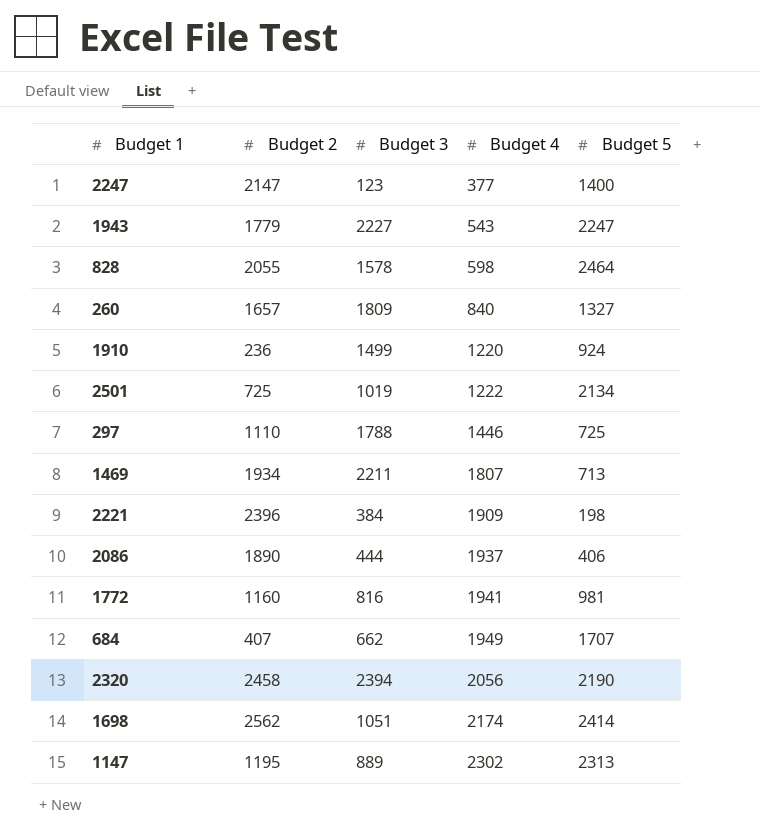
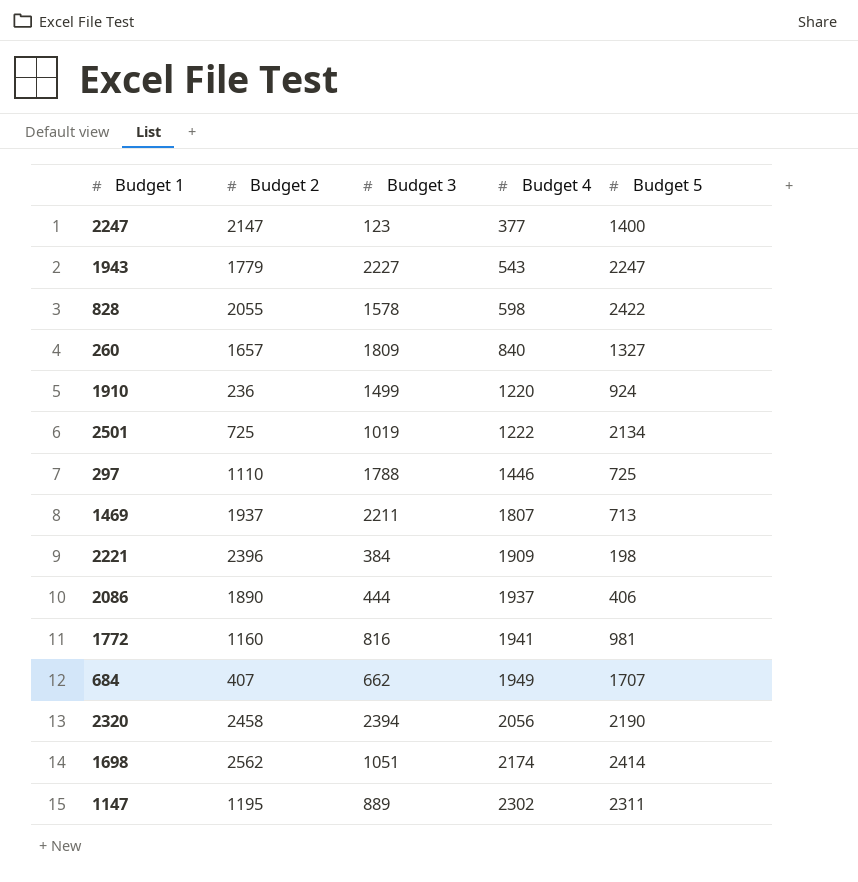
828 | Budget 5: 2464 -> 2422
1469 | Budget 2: 1934 -> 1937
1147 | Budget 5: 2313 -> 2311

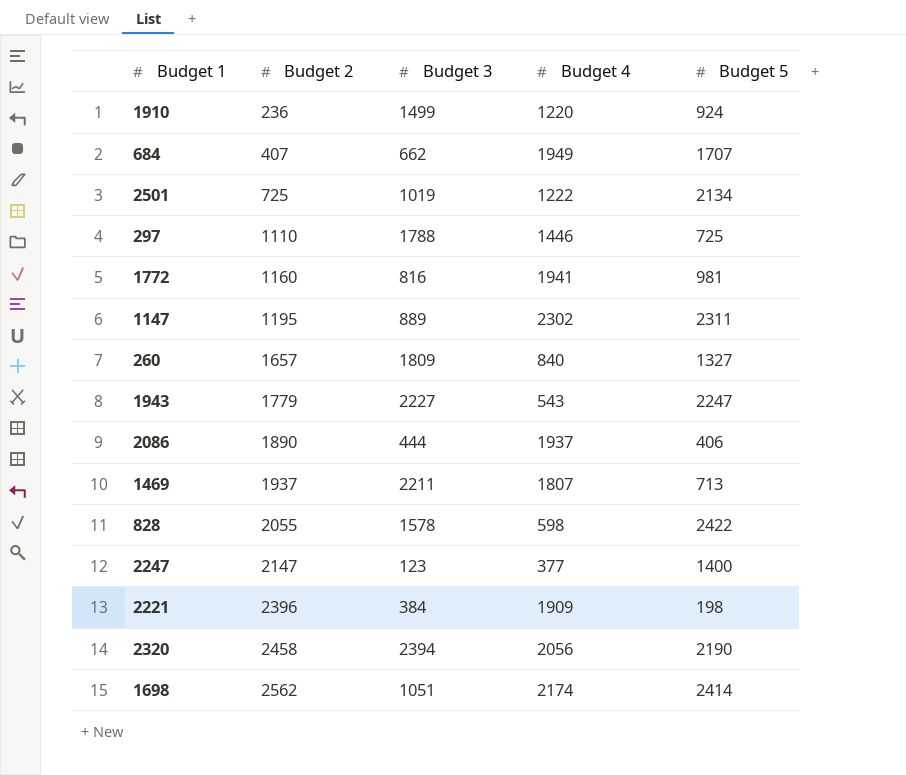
row order: Budget 4 ascending -> Budget 2 ascending

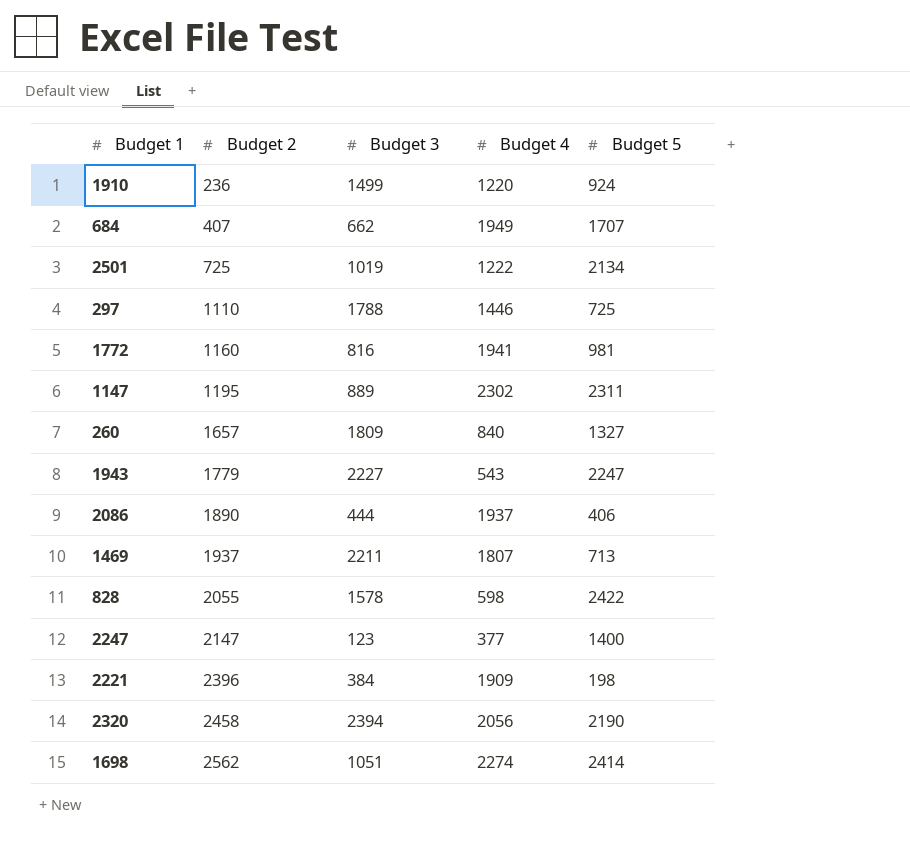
1698 | Budget 4: 2174 -> 2274

